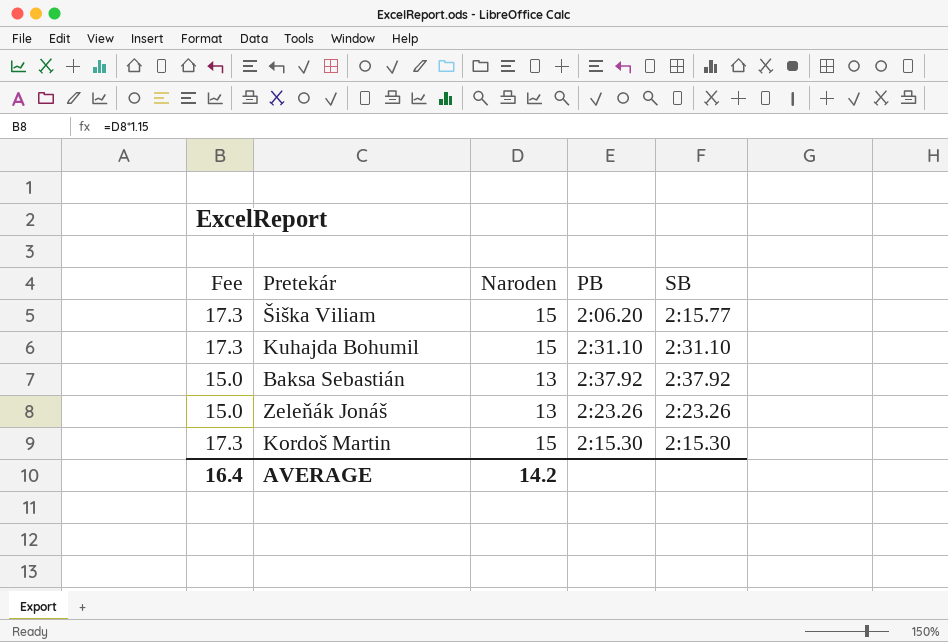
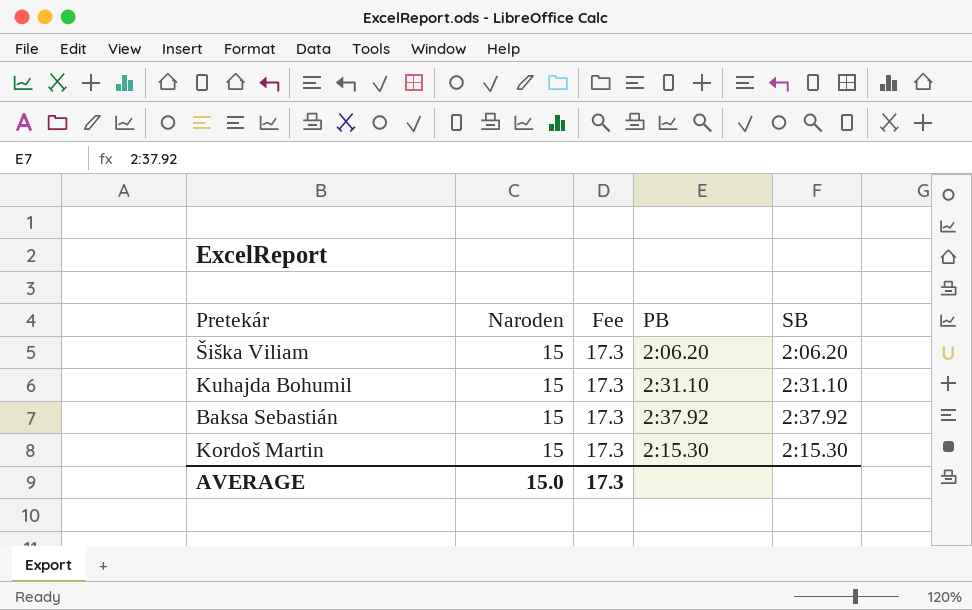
column Fee | position: 1 -> 3
row Zeleňák Jonáš: 15.0 | 13 | 2:23.26 | 2:23.26 -> none
Šiška Viliam | SB: 2:15.77 -> 2:06.20
Baksa Sebastián | Naroden: 13 -> 15
Baksa Sebastián | Fee: 15.0 -> 17.3
AVERAGE | Naroden: 14.2 -> 15.0
AVERAGE | Fee: 16.4 -> 17.3

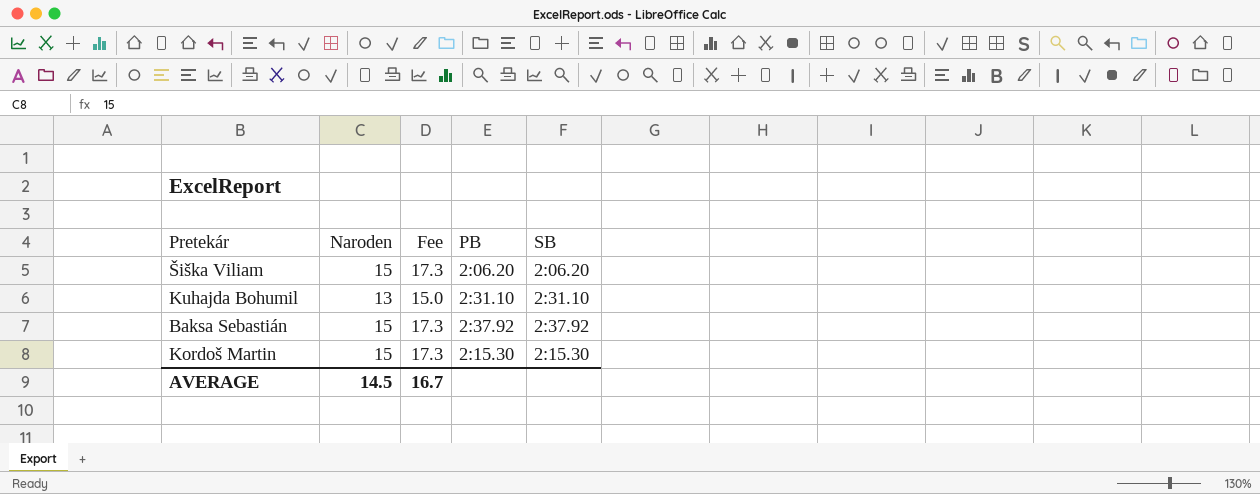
Kuhajda Bohumil | Naroden: 15 -> 13
Kuhajda Bohumil | Fee: 17.3 -> 15.0
AVERAGE | Naroden: 15.0 -> 14.5
AVERAGE | Fee: 17.3 -> 16.7

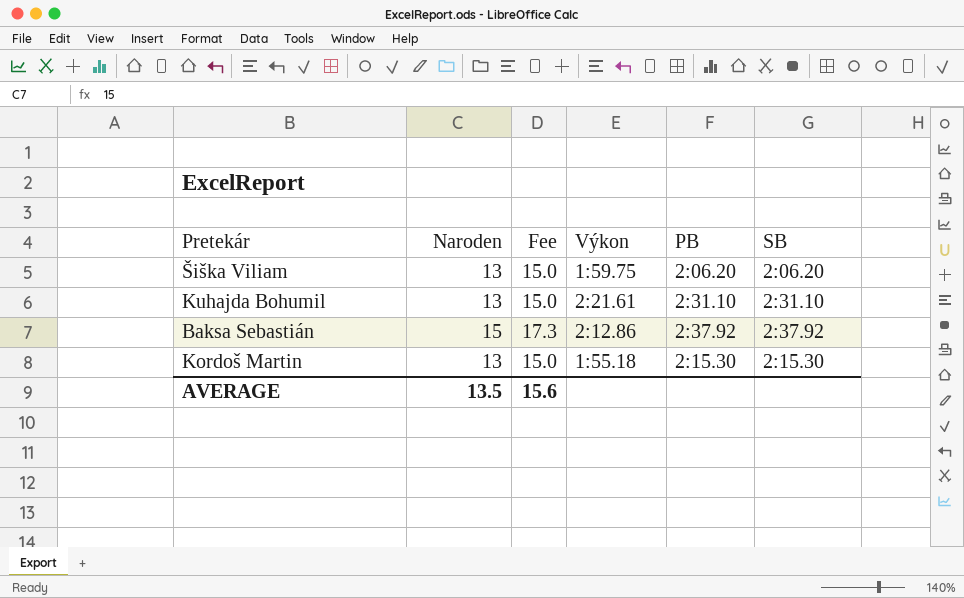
column Výkon | position: none -> 4
Šiška Viliam | Naroden: 15 -> 13
Šiška Viliam | Fee: 17.3 -> 15.0
Kordoš Martin | Naroden: 15 -> 13
Kordoš Martin | Fee: 17.3 -> 15.0
AVERAGE | Naroden: 14.5 -> 13.5
AVERAGE | Fee: 16.7 -> 15.6

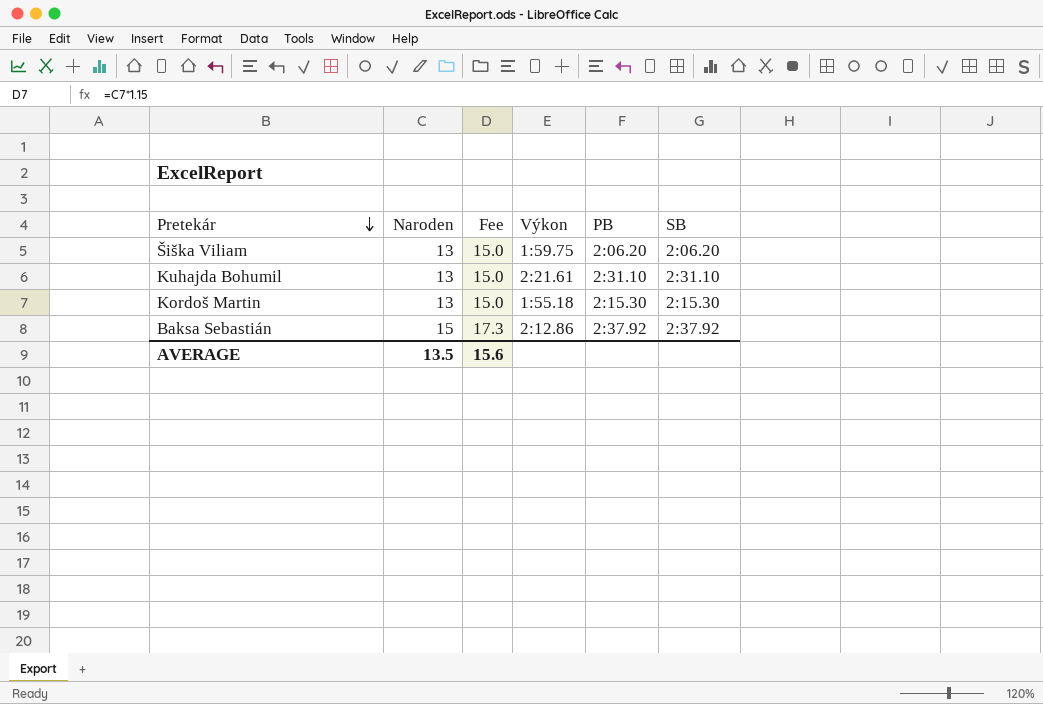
row order: none -> Pretekár descending

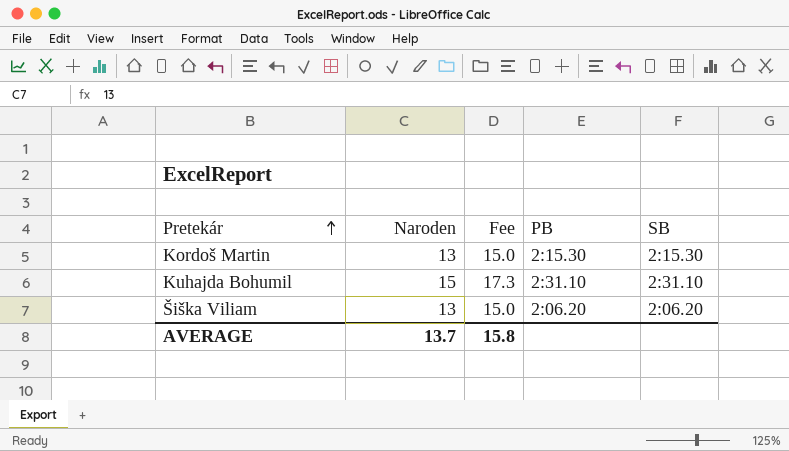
row order: Pretekár descending -> Pretekár ascending
column Výkon | position: 4 -> none
row Baksa Sebastián: 15 | 17.3 | 2:12.86 | 2:37.92 | 2:37.92 -> none
Kuhajda Bohumil | Naroden: 13 -> 15
Kuhajda Bohumil | Fee: 15.0 -> 17.3
AVERAGE | Naroden: 13.5 -> 13.7
AVERAGE | Fee: 15.6 -> 15.8

